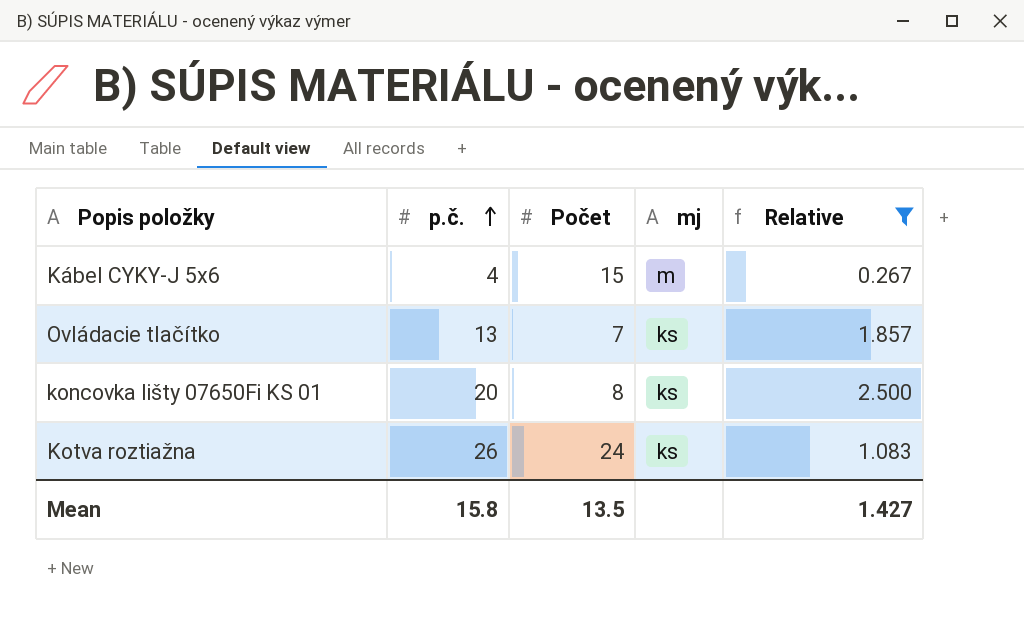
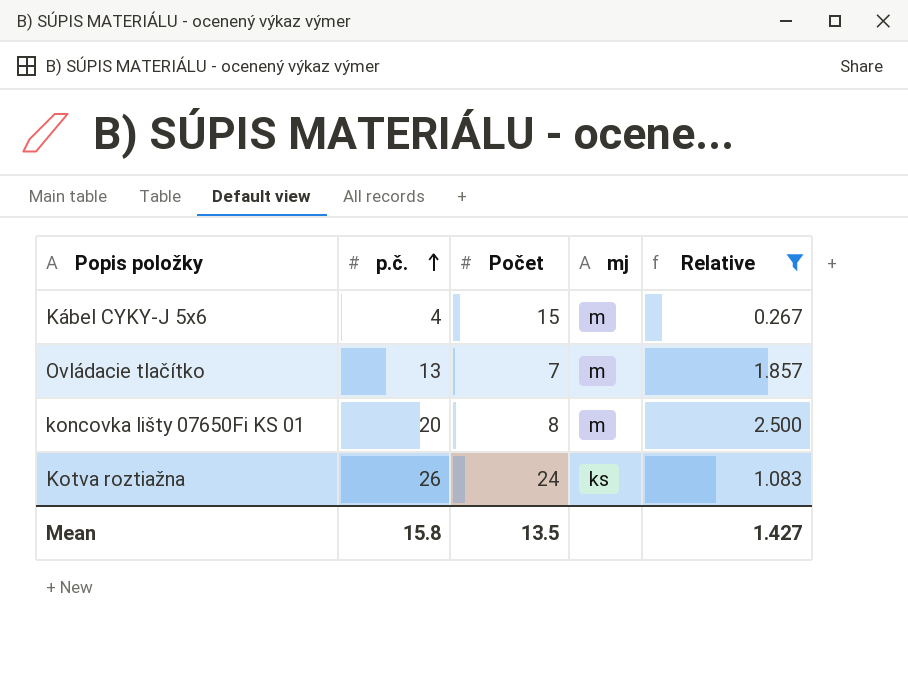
Ovládacie tlačítko | mj: ks -> m
koncovka lišty 07650Fi KS 01 | mj: ks -> m

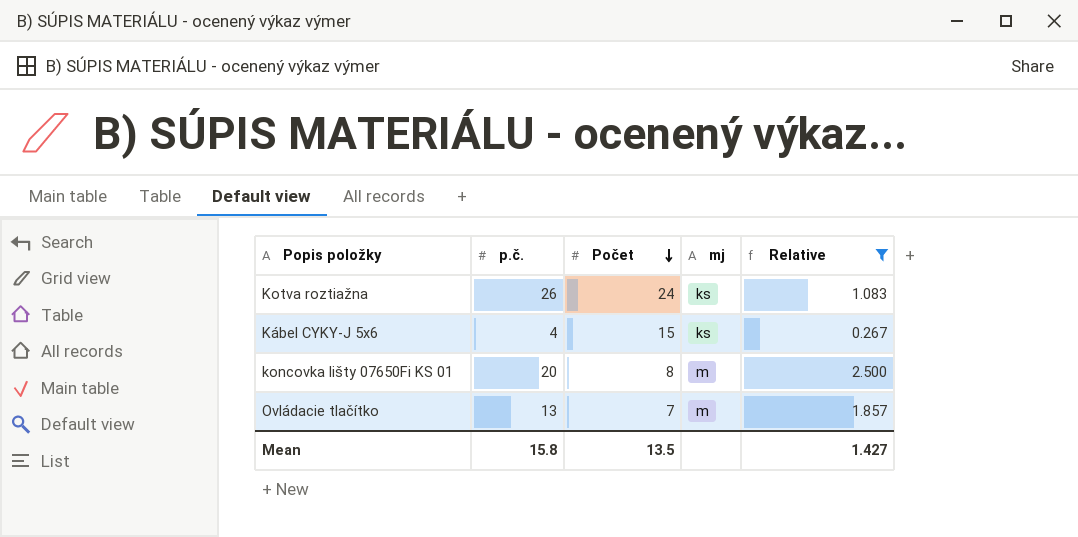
row order: p.č. ascending -> Počet descending
Kábel CYKY-J 5x6 | mj: m -> ks

